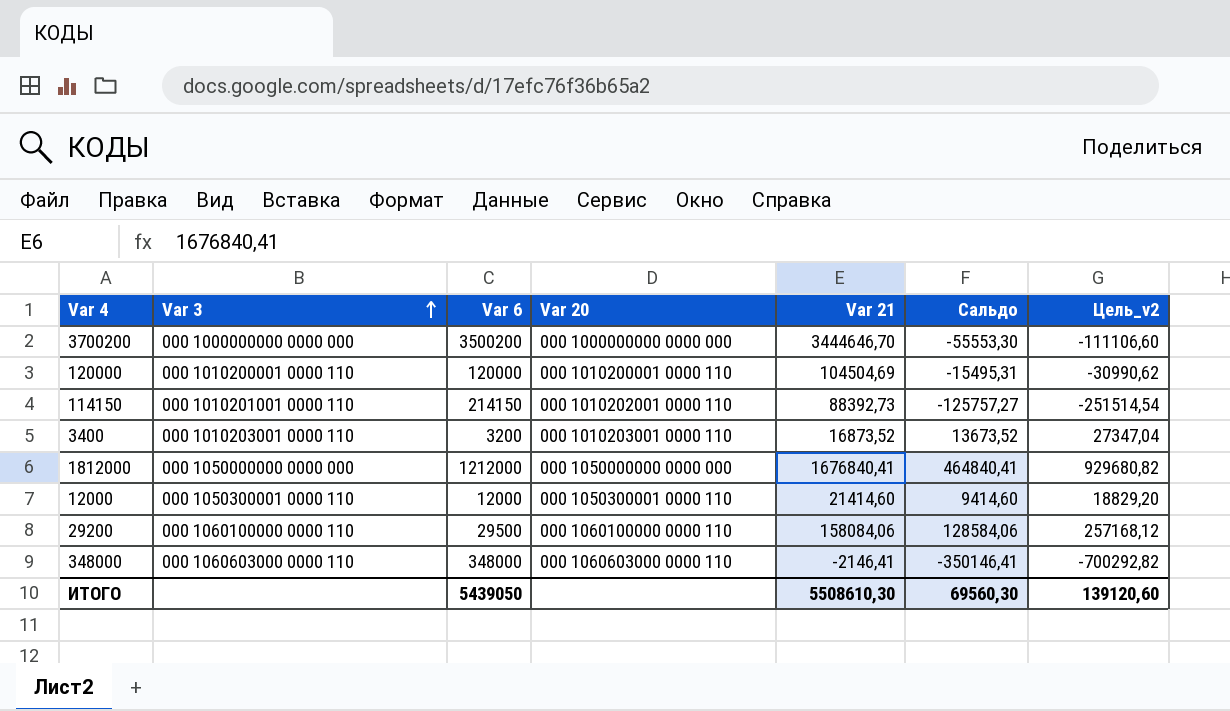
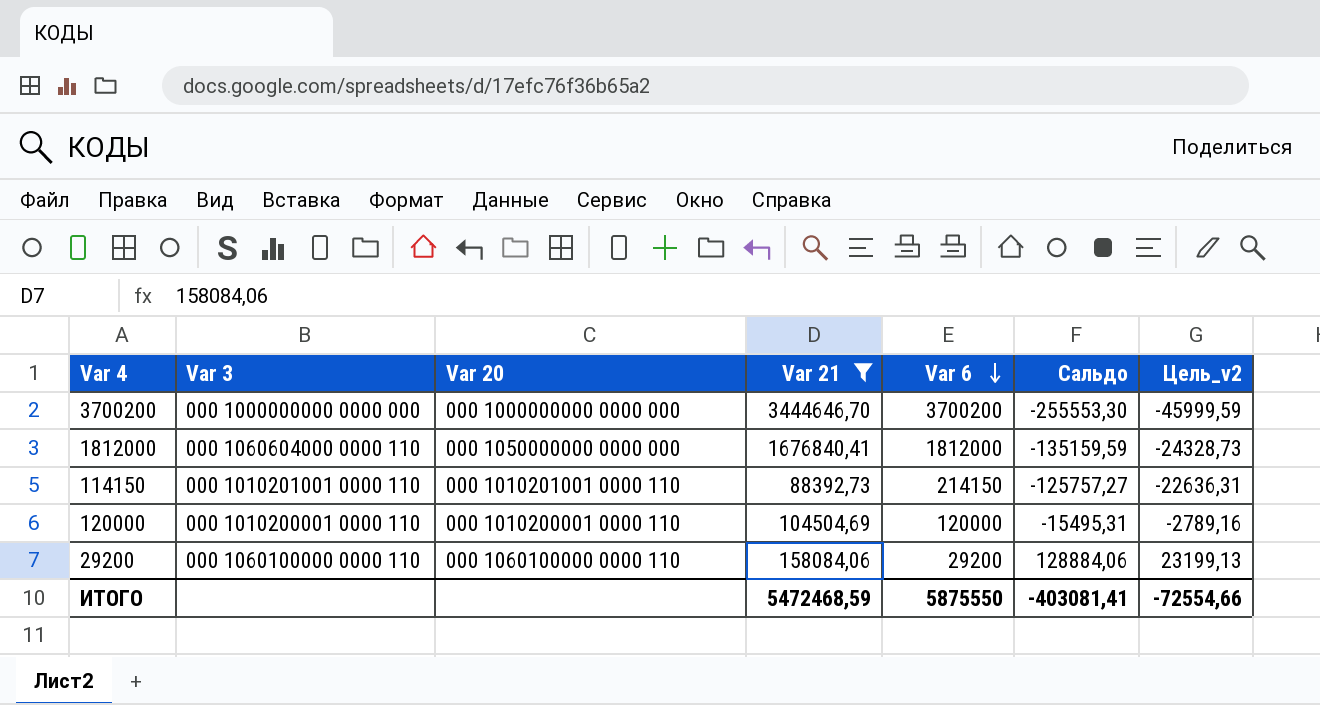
filter: none -> Var 21 >= 88392,73
row order: Var 3 ascending -> Var 6 descending
column Var 6 | position: 3 -> 5
column Цель_v2 | formula: [Сальдо] * 2 -> [Сальдо] * 0,18
3700200 | Var 6: 3500200 -> 3700200
3700200 | Сальдо: -55553,30 -> -255553,30
1812000 | Var 3: 000 1050000000 0000 000 -> 000 1060604000 0000 110
1812000 | Var 6: 1212000 -> 1812000
1812000 | Сальдо: 464840,41 -> -135159,59
114150 | Var 20: 000 1010202001 0000 110 -> 000 1010201001 0000 110
29200 | Var 6: 29500 -> 29200
29200 | Сальдо: 128584,06 -> 128884,06
ИТОГО | Var 21: 5508610,30 -> 5472468,59
ИТОГО | Var 6: 5439050 -> 5875550
ИТОГО | Сальдо: 69560,30 -> -403081,41
ИТОГО | Цель_v2: 139120,60 -> -72554,66

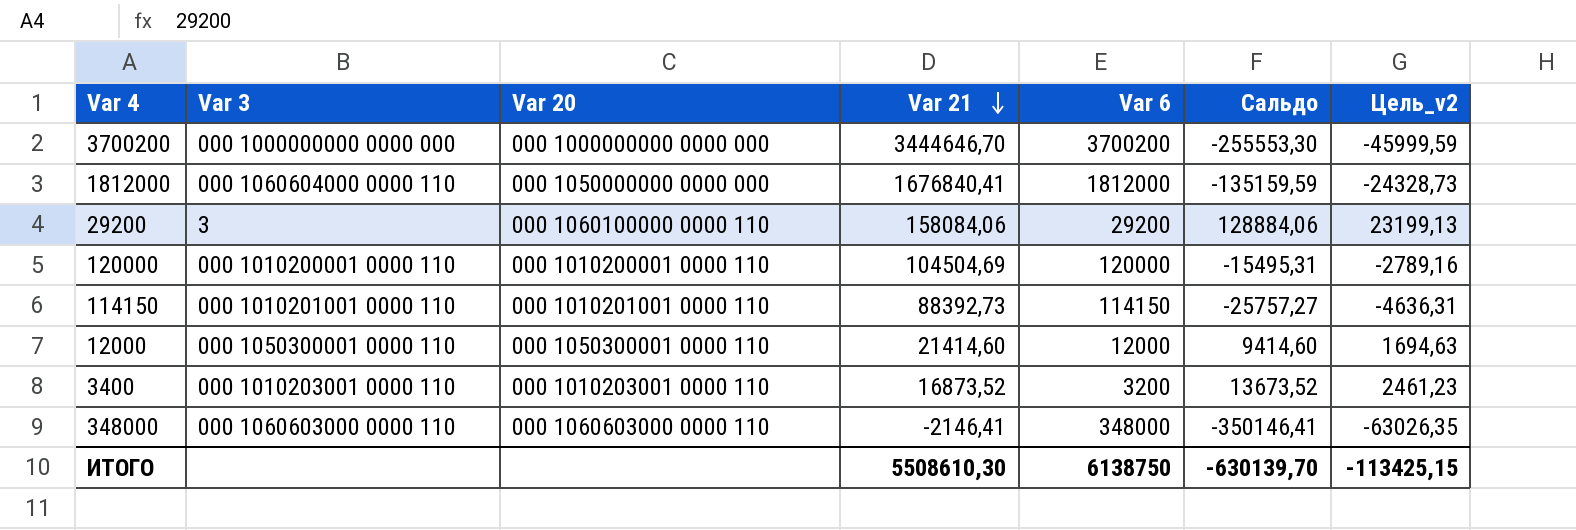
filter: Var 21 >= 88392,73 -> none
row order: Var 6 descending -> Var 21 descending
29200 | Var 3: 000 1060100000 0000 110 -> 3
114150 | Var 6: 214150 -> 114150
114150 | Сальдо: -125757,27 -> -25757,27
114150 | Цель_v2: -22636,31 -> -4636,31
ИТОГО | Var 21: 5472468,59 -> 5508610,30
ИТОГО | Var 6: 5875550 -> 6138750
ИТОГО | Сальдо: -403081,41 -> -630139,70
ИТОГО | Цель_v2: -72554,66 -> -113425,15

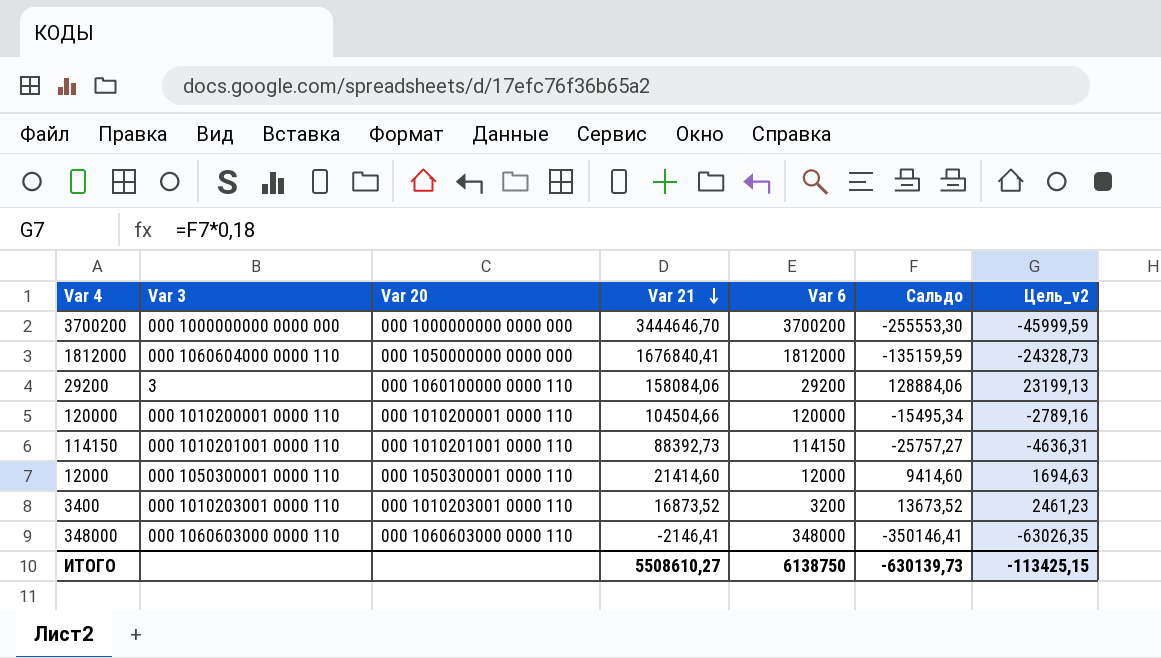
120000 | Var 21: 104504,69 -> 104504,66
120000 | Сальдо: -15495,31 -> -15495,34
ИТОГО | Var 21: 5508610,30 -> 5508610,27
ИТОГО | Сальдо: -630139,70 -> -630139,73

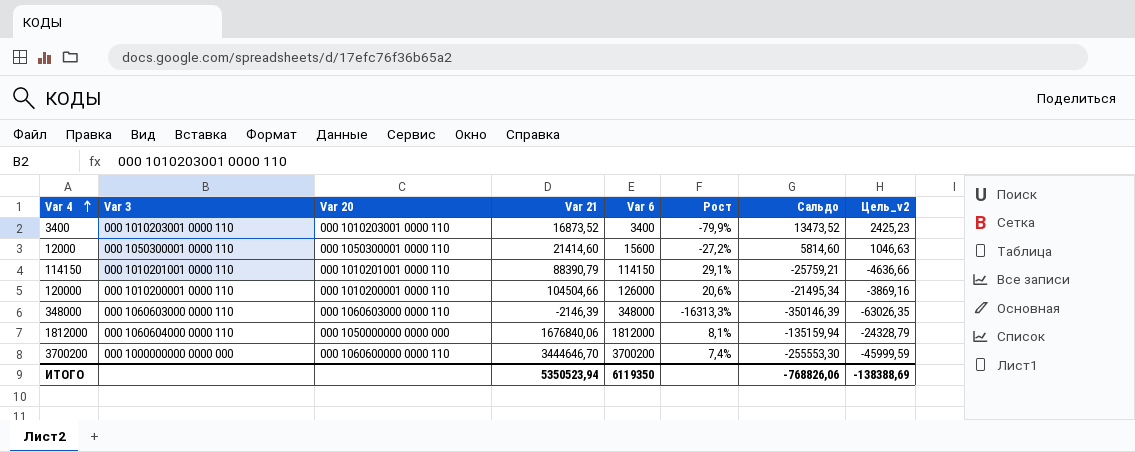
row order: Var 21 descending -> Var 4 ascending
column Рост | formula: none -> ([Var 6] - [Var 21]) / [Var 21]
row 29200: 3 | 000 1060100000 0000 110 | 158084,06 | 29200 | 128884,06 | 23199,13 -> none
3400 | Var 6: 3200 -> 3400
3400 | Сальдо: 13673,52 -> 13473,52
3400 | Цель_v2: 2461,23 -> 2425,23
12000 | Var 6: 12000 -> 15600
12000 | Сальдо: 9414,60 -> 5814,60
12000 | Цель_v2: 1694,63 -> 1046,63
114150 | Var 21: 88392,73 -> 88390,79
114150 | Сальдо: -25757,27 -> -25759,21
114150 | Цель_v2: -4636,31 -> -4636,66
120000 | Var 6: 120000 -> 126000
120000 | Сальдо: -15495,34 -> -21495,34
120000 | Цель_v2: -2789,16 -> -3869,16
348000 | Var 21: -2146,41 -> -2146,39
348000 | Сальдо: -350146,41 -> -350146,39
1812000 | Var 21: 1676840,41 -> 1676840,06
1812000 | Сальдо: -135159,59 -> -135159,94
1812000 | Цель_v2: -24328,73 -> -24328,79
3700200 | Var 20: 000 1000000000 0000 000 -> 000 1060600000 0000 110
ИТОГО | Var 21: 5508610,27 -> 5350523,94
ИТОГО | Var 6: 6138750 -> 6119350
ИТОГО | Сальдо: -630139,73 -> -768826,06
ИТОГО | Цель_v2: -113425,15 -> -138388,69

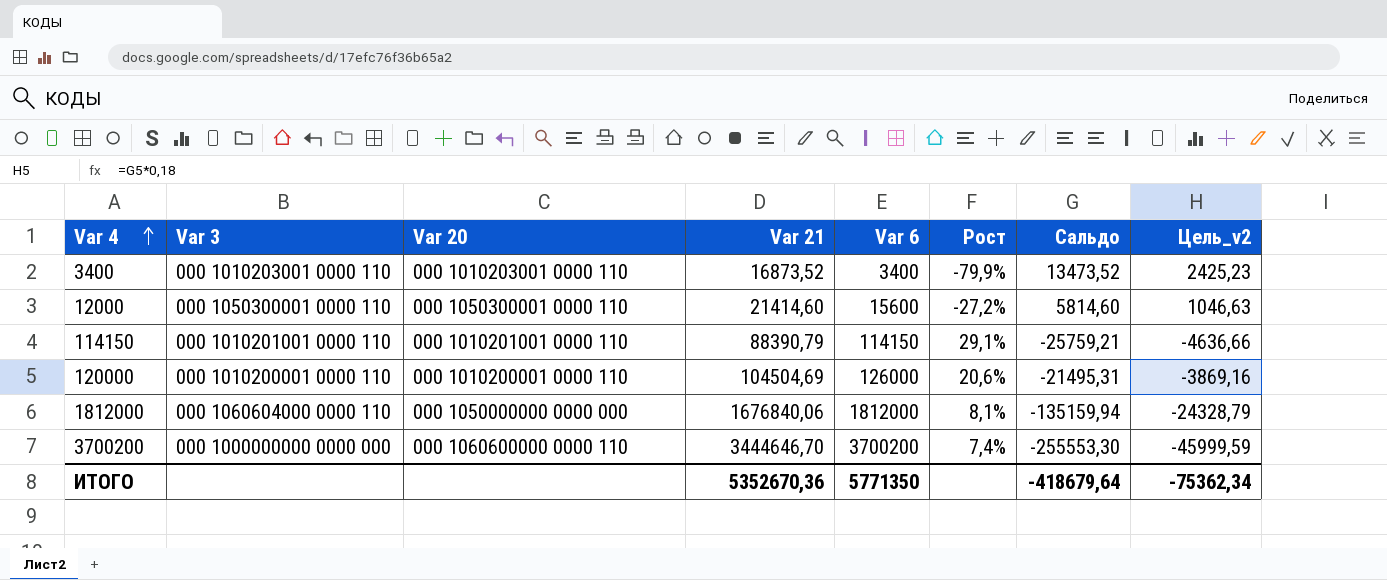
row 348000: 000 1060603000 0000 110 | 000 1060603000 0000 110 | -2146,39 | 348000 | -16313,3% | -350146,39 | -63026,35 -> none
120000 | Var 21: 104504,66 -> 104504,69
120000 | Сальдо: -21495,34 -> -21495,31
ИТОГО | Var 21: 5350523,94 -> 5352670,36
ИТОГО | Var 6: 6119350 -> 5771350
ИТОГО | Сальдо: -768826,06 -> -418679,64
ИТОГО | Цель_v2: -138388,69 -> -75362,34

